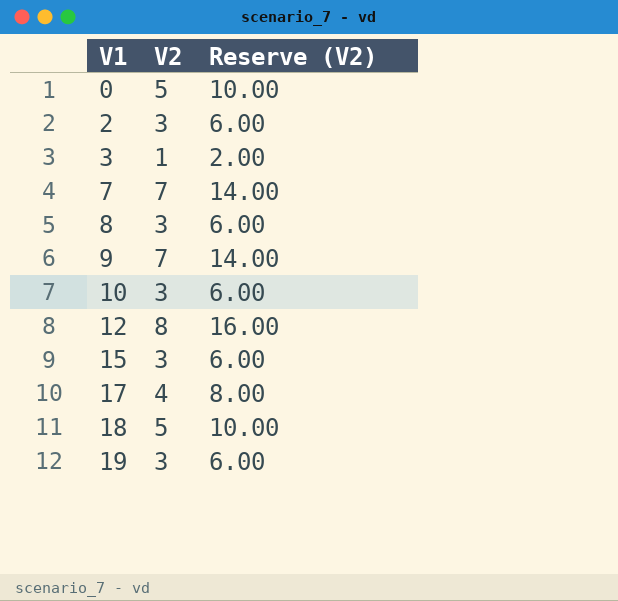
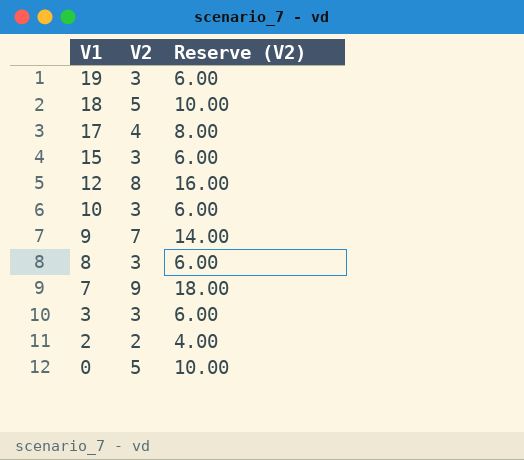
row order: V1 ascending -> V1 descending
7 | V2: 7 -> 9
7 | Reserve (V2): 14.00 -> 18.00
3 | V2: 1 -> 3
3 | Reserve (V2): 2.00 -> 6.00
2 | V2: 3 -> 2
2 | Reserve (V2): 6.00 -> 4.00

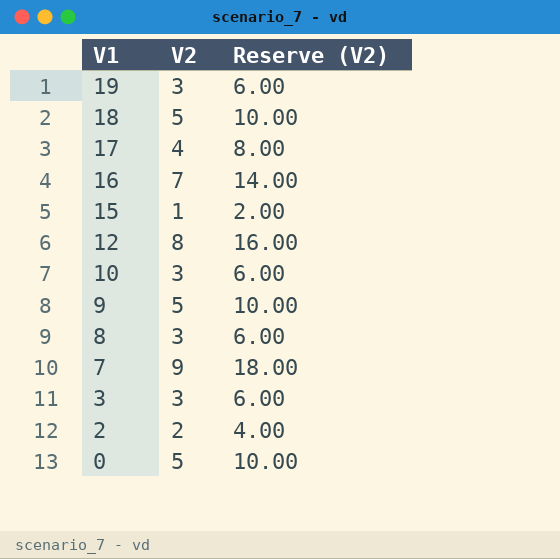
row 16: none -> 7 | 14.00
15 | V2: 3 -> 1
15 | Reserve (V2): 6.00 -> 2.00
9 | V2: 7 -> 5
9 | Reserve (V2): 14.00 -> 10.00

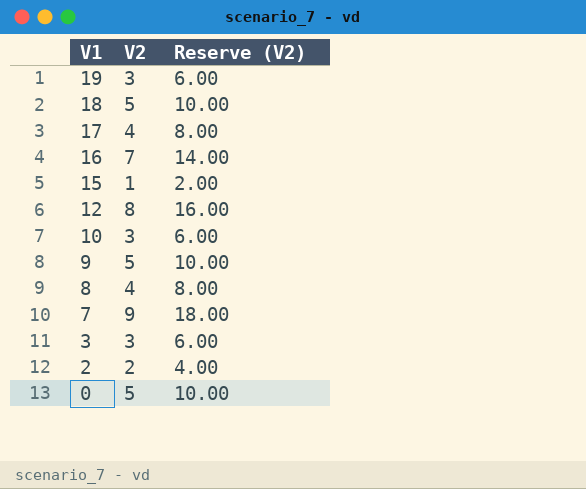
8 | V2: 3 -> 4
8 | Reserve (V2): 6.00 -> 8.00

